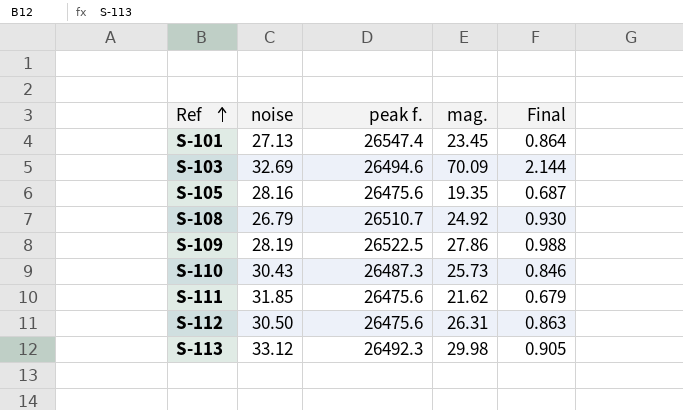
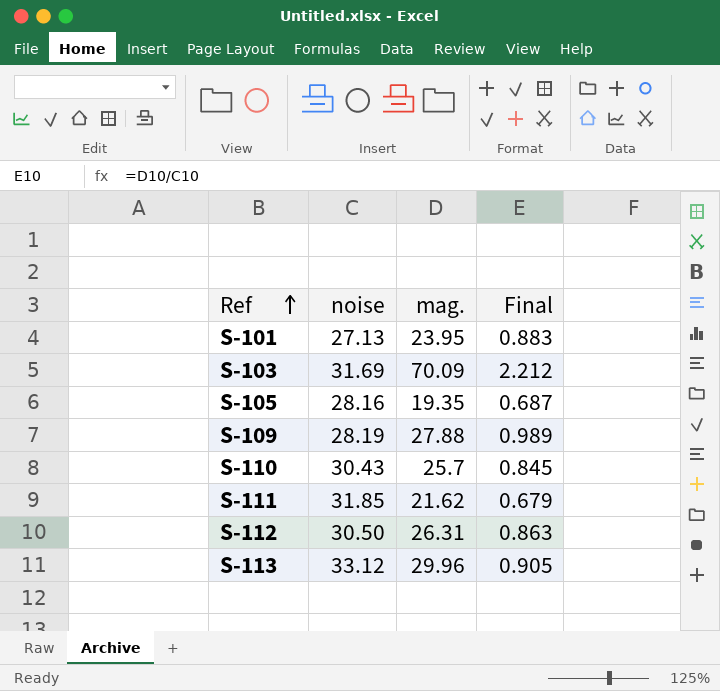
column peak f. | position: 3 -> none
row S-108: 26.79 | 26510.7 | 24.92 | 0.930 -> none
S-101 | mag.: 23.45 -> 23.95
S-101 | Final: 0.864 -> 0.883
S-103 | noise: 32.69 -> 31.69
S-103 | Final: 2.144 -> 2.212
S-109 | mag.: 27.86 -> 27.88
S-109 | Final: 0.988 -> 0.989
S-110 | mag.: 25.73 -> 25.7
S-110 | Final: 0.846 -> 0.845
S-113 | mag.: 29.98 -> 29.96

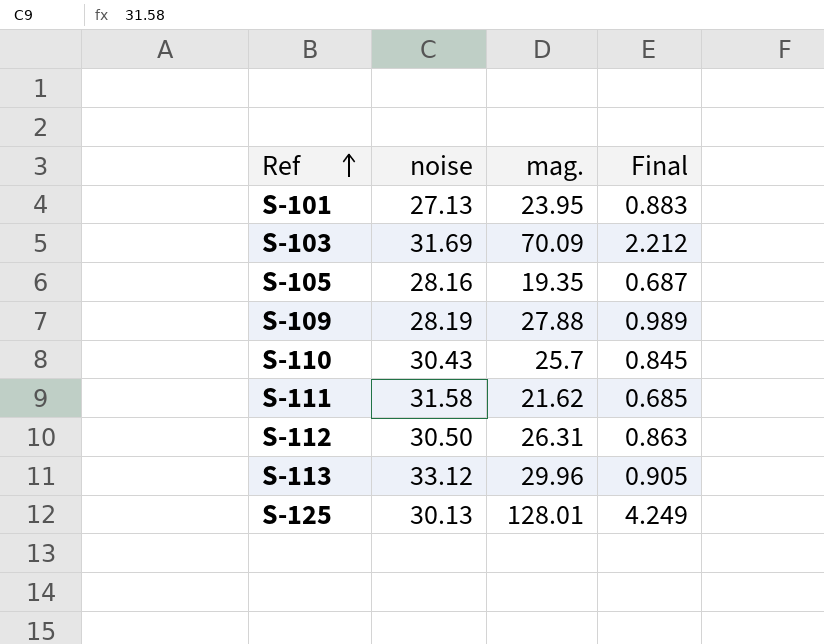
S-111 | noise: 31.85 -> 31.58
S-111 | Final: 0.679 -> 0.685
row S-125: none -> 30.13 | 128.01 | 4.249

